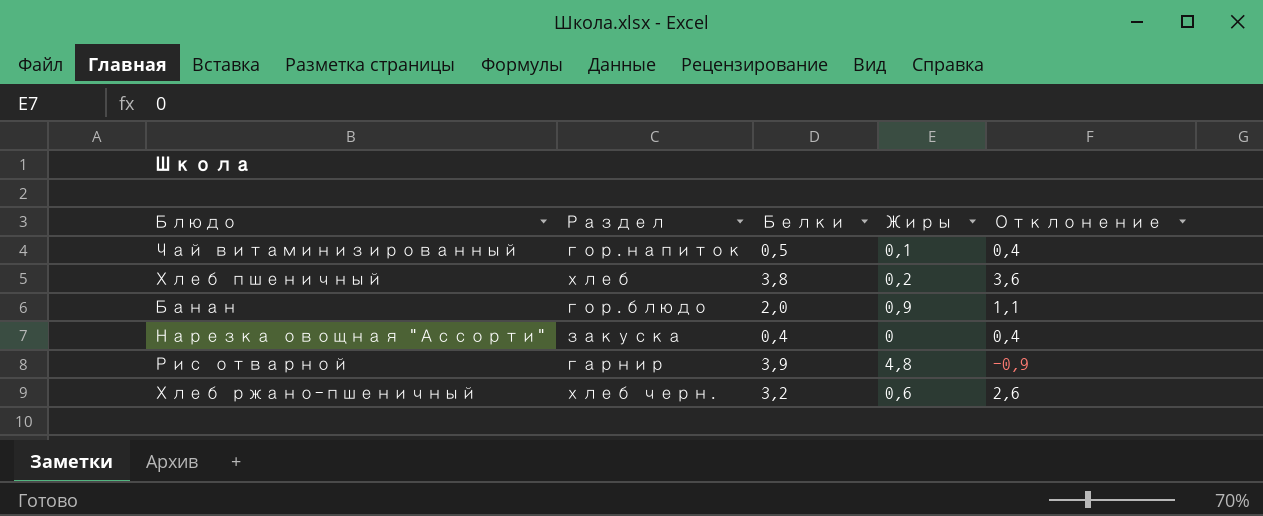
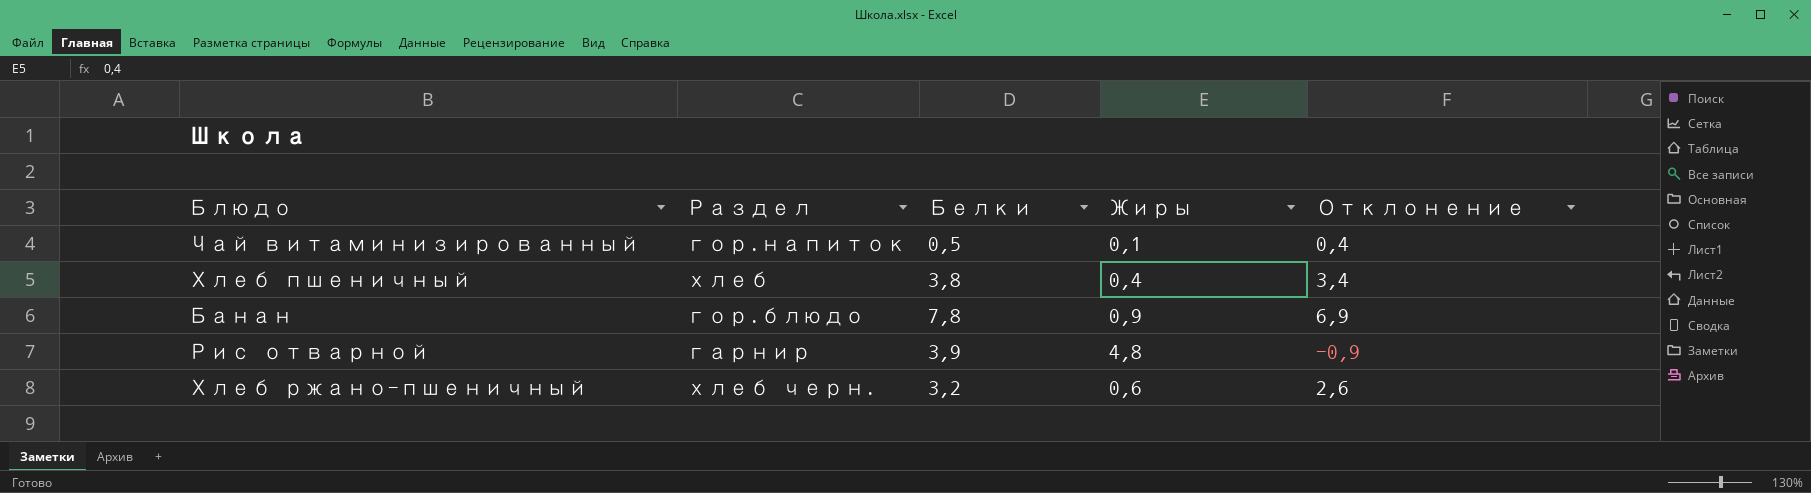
row Нарезка овощная "Ассорти": закуска | 0,4 | 0 | 0,4 -> none
Хлеб пшеничный | Жиры: 0,2 -> 0,4
Хлеб пшеничный | Отклонение: 3,6 -> 3,4
Банан | Белки: 2,0 -> 7,8
Банан | Отклонение: 1,1 -> 6,9

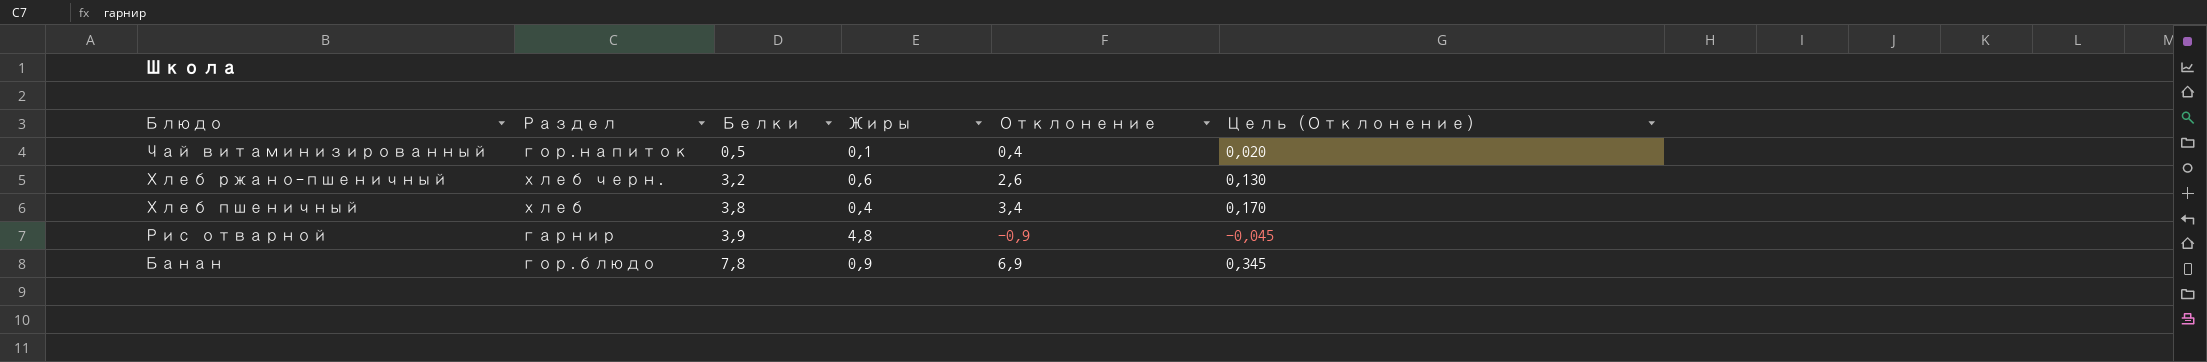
row order: none -> Блюдо descending
column Цель (Отклонение) | formula: none -> [Отклонение] * 0,05

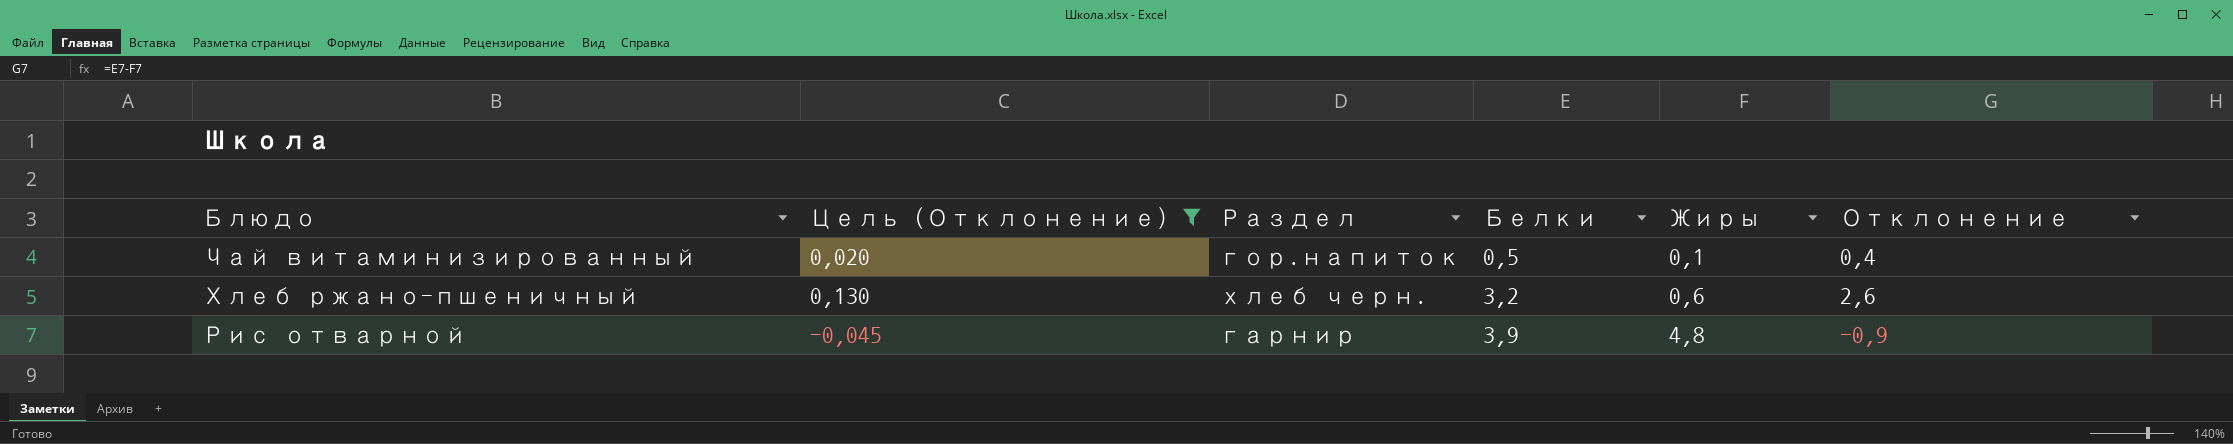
filter: none -> Цель (Отклонение) <= 0,130
column Цель (Отклонение) | position: 6 -> 2

